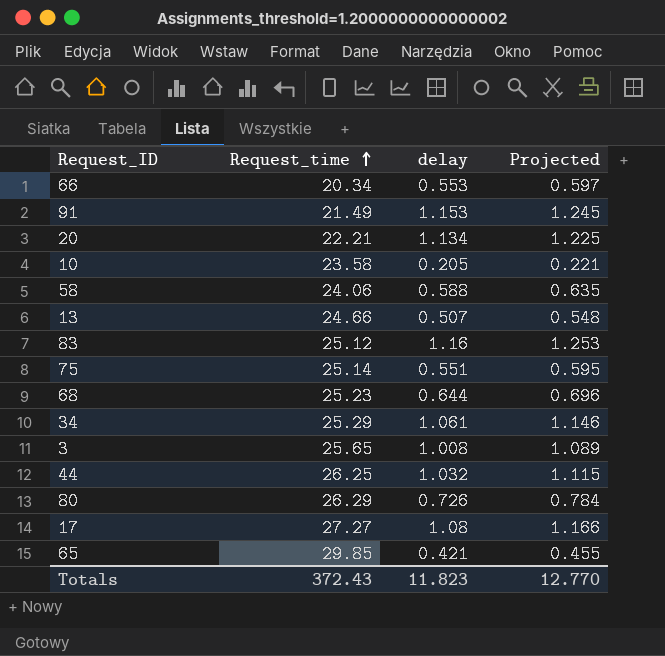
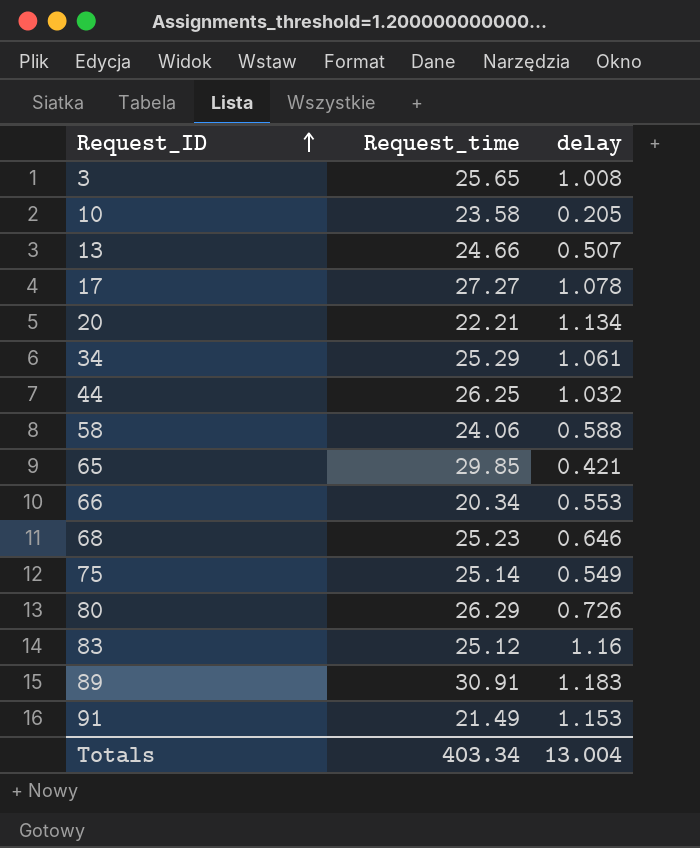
row order: Request_time ascending -> Request_ID ascending
column Projected | formula: [delay] * 1.08 -> none
17 | delay: 1.08 -> 1.078
68 | delay: 0.644 -> 0.646
75 | delay: 0.551 -> 0.549
row 89: none -> 30.91 | 1.183
Totals | Request_time: 372.43 -> 403.34
Totals | delay: 11.823 -> 13.004

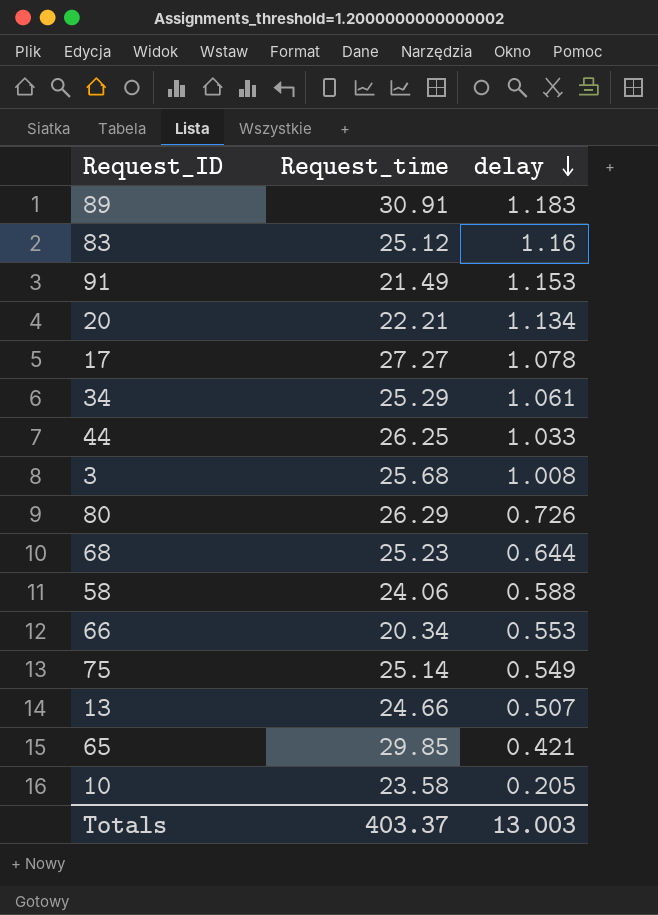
row order: Request_ID ascending -> delay descending
44 | delay: 1.032 -> 1.033
3 | Request_time: 25.65 -> 25.68
68 | delay: 0.646 -> 0.644
Totals | Request_time: 403.34 -> 403.37
Totals | delay: 13.004 -> 13.003

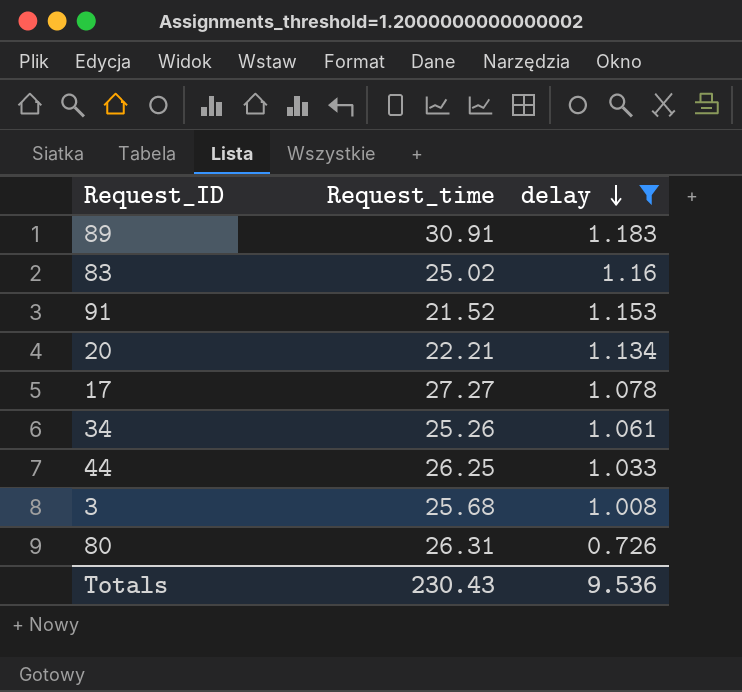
filter: none -> delay >= 0.726
83 | Request_time: 25.12 -> 25.02
91 | Request_time: 21.49 -> 21.52
34 | Request_time: 25.29 -> 25.26
80 | Request_time: 26.29 -> 26.31
Totals | Request_time: 403.37 -> 230.43
Totals | delay: 13.003 -> 9.536

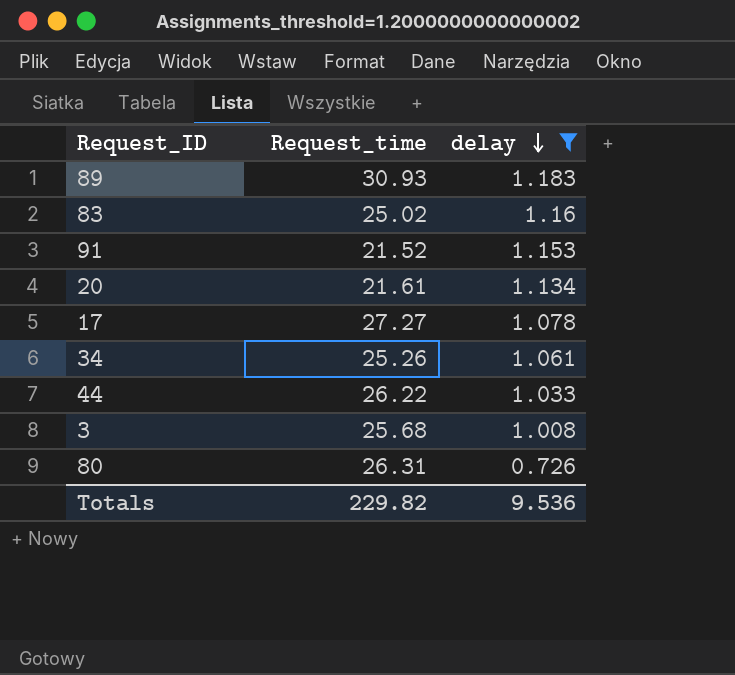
89 | Request_time: 30.91 -> 30.93
20 | Request_time: 22.21 -> 21.61
44 | Request_time: 26.25 -> 26.22
Totals | Request_time: 230.43 -> 229.82

